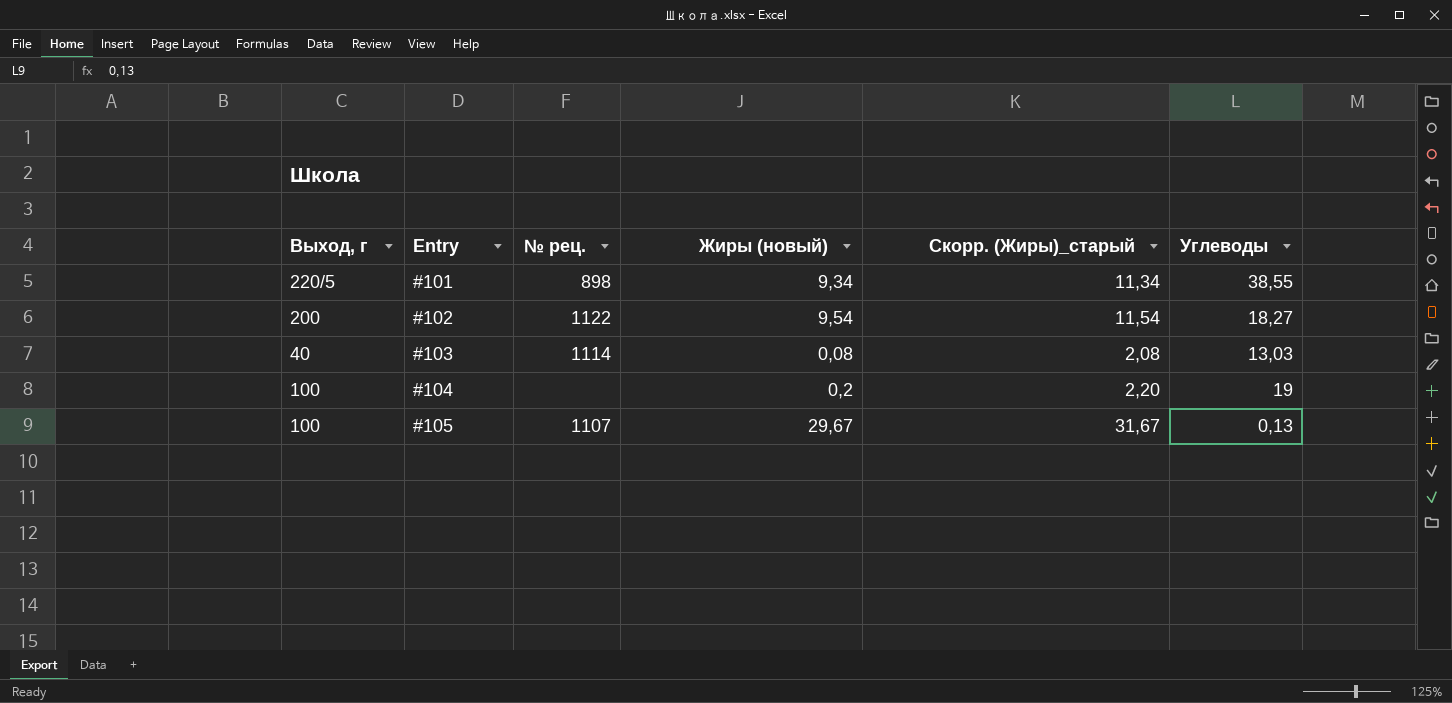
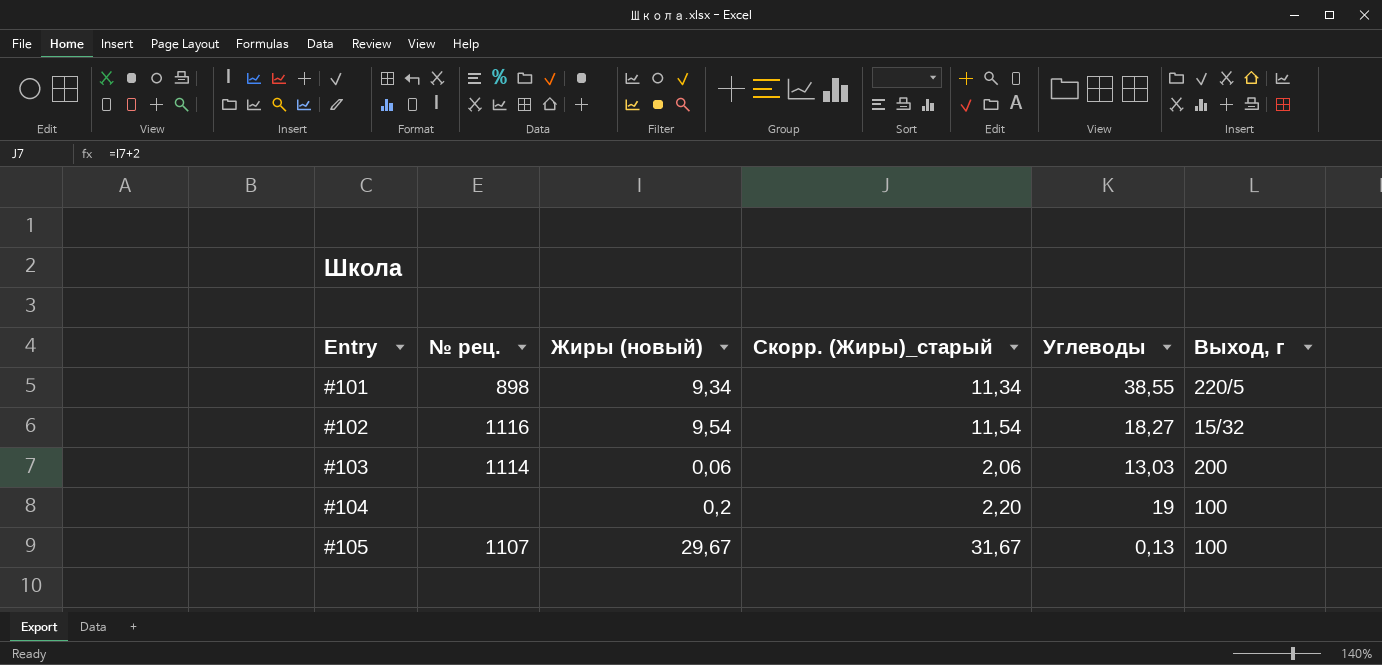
column Выход, г | position: 1 -> 6
#102 | № рец.: 1122 -> 1116
#102 | Выход, г: 200 -> 15/32
#103 | Жиры (новый): 0,08 -> 0,06
#103 | Скорр. (Жиры)_старый: 2,08 -> 2,06
#103 | Выход, г: 40 -> 200

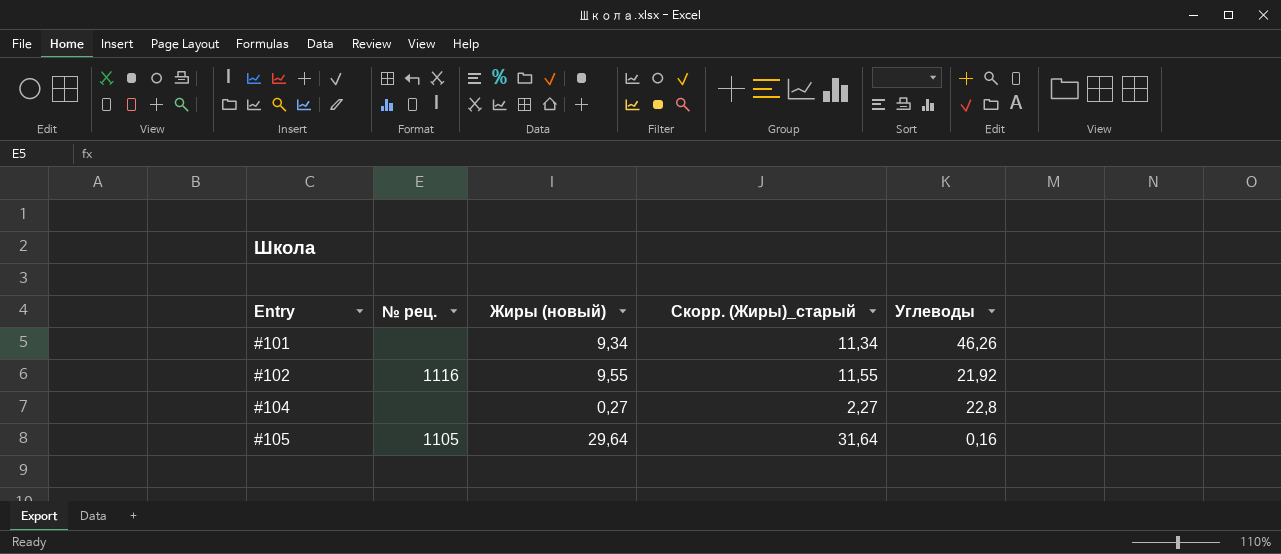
column Выход, г | position: 6 -> none
row #103: 1114 | 0,06 | 2,06 | 13,03 | 200 -> none
#101 | № рец.: 898 -> none
#101 | Углеводы: 38,55 -> 46,26
#102 | Жиры (новый): 9,54 -> 9,55
#102 | Скорр. (Жиры)_старый: 11,54 -> 11,55
#102 | Углеводы: 18,27 -> 21,92
#104 | Жиры (новый): 0,2 -> 0,27
#104 | Скорр. (Жиры)_старый: 2,20 -> 2,27
#104 | Углеводы: 19 -> 22,8
#105 | № рец.: 1107 -> 1105
#105 | Жиры (новый): 29,67 -> 29,64
#105 | Скорр. (Жиры)_старый: 31,67 -> 31,64
#105 | Углеводы: 0,13 -> 0,16

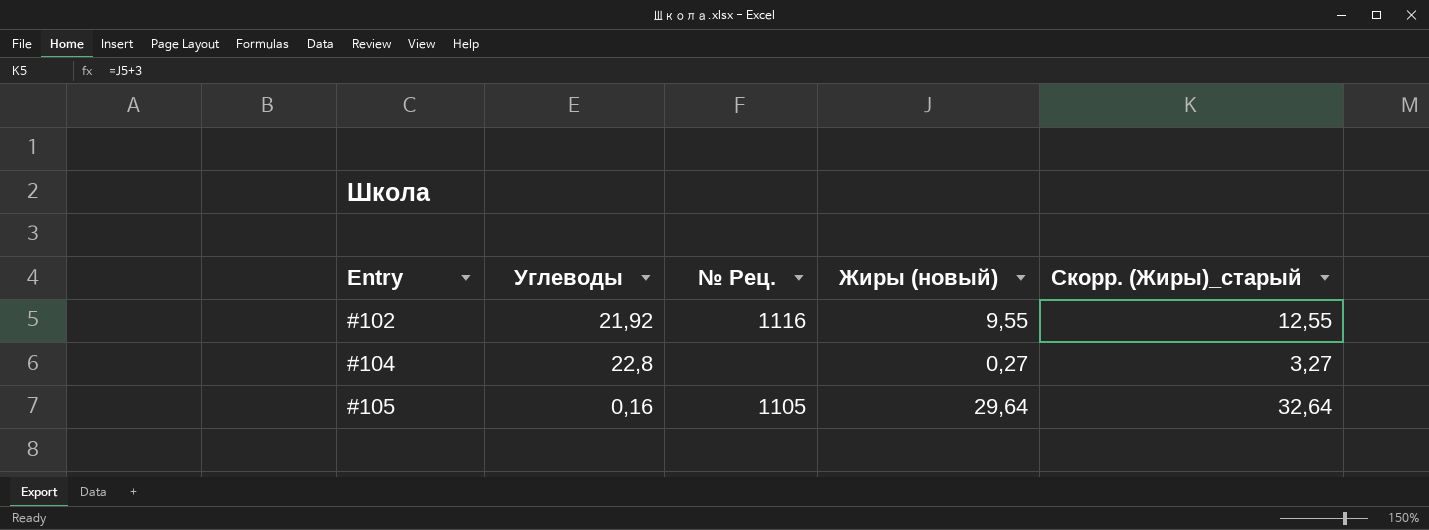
column Углеводы | position: 5 -> 2
column name: № рец. -> № Рец.
column Скорр. (Жиры)_старый | formula: [Жиры (новый)] + 2 -> [Жиры (новый)] + 3
row #101: none | 9,34 | 11,34 | 46,26 -> none

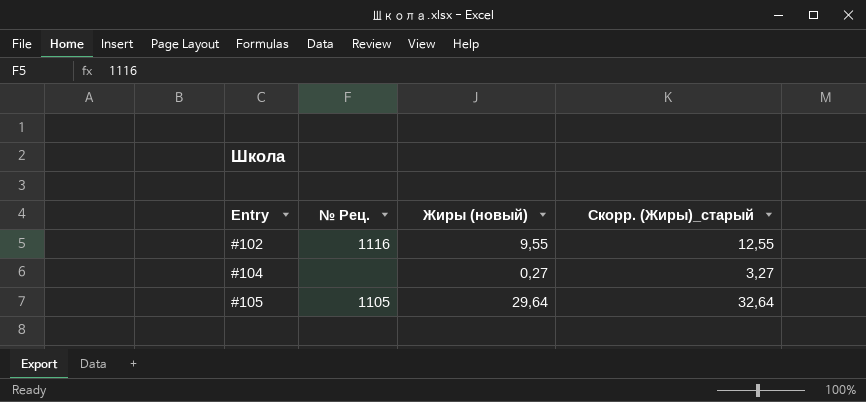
column Углеводы | position: 2 -> none

